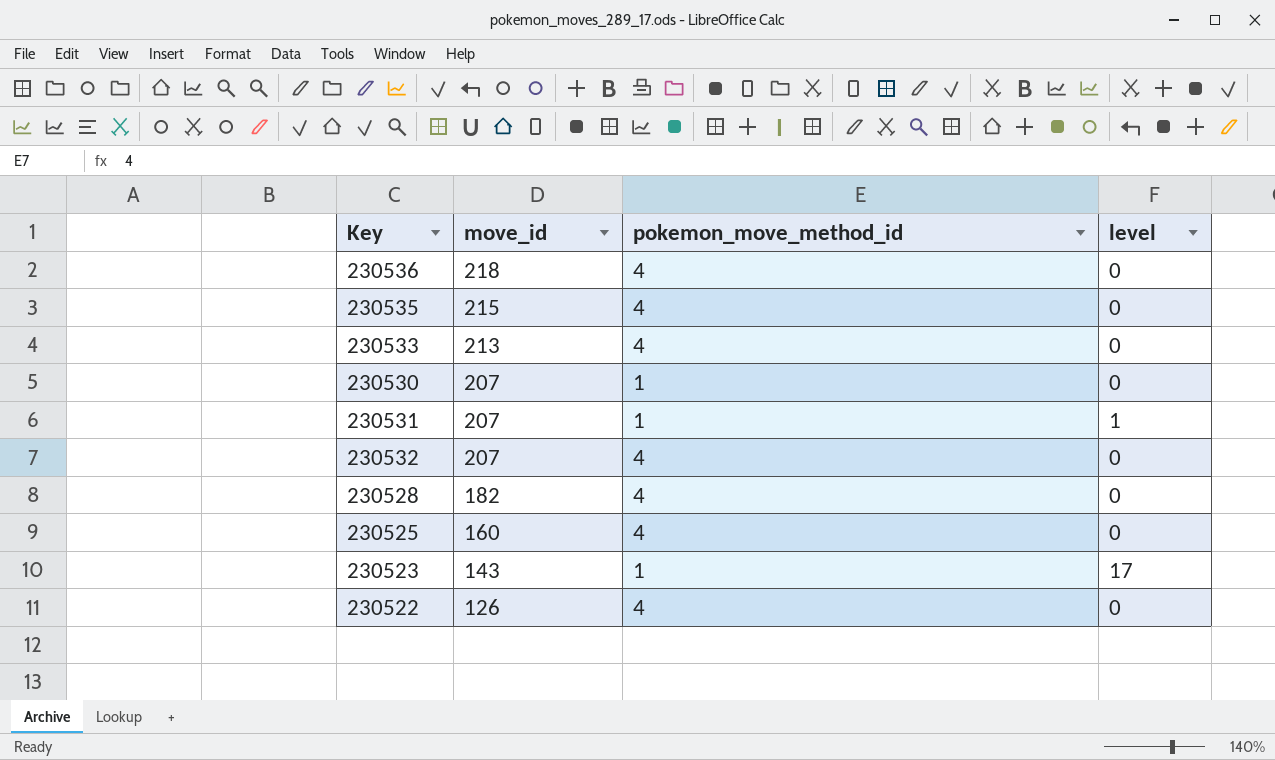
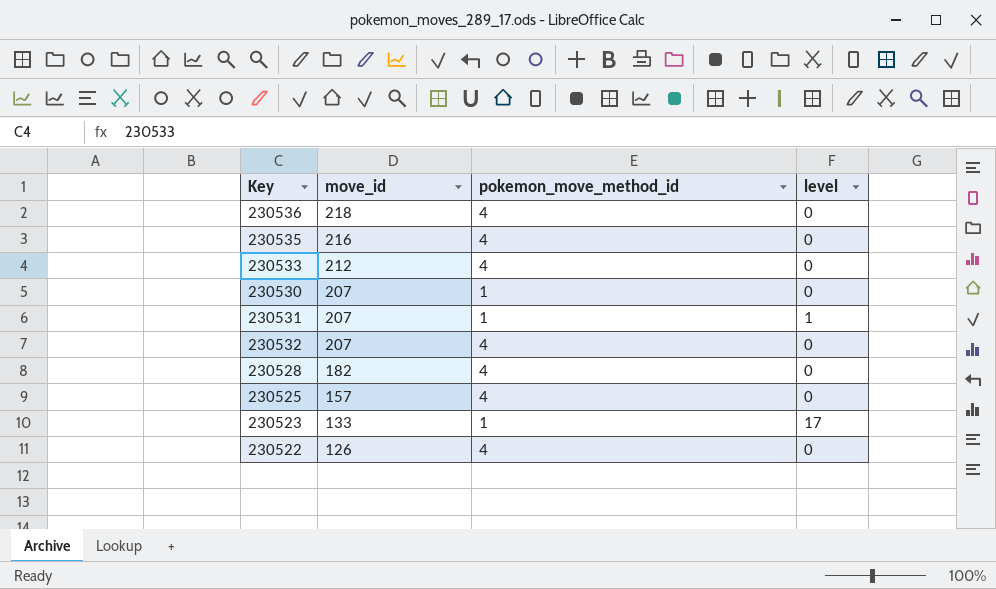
230535 | move_id: 215 -> 216
230533 | move_id: 213 -> 212
230525 | move_id: 160 -> 157
230523 | move_id: 143 -> 133

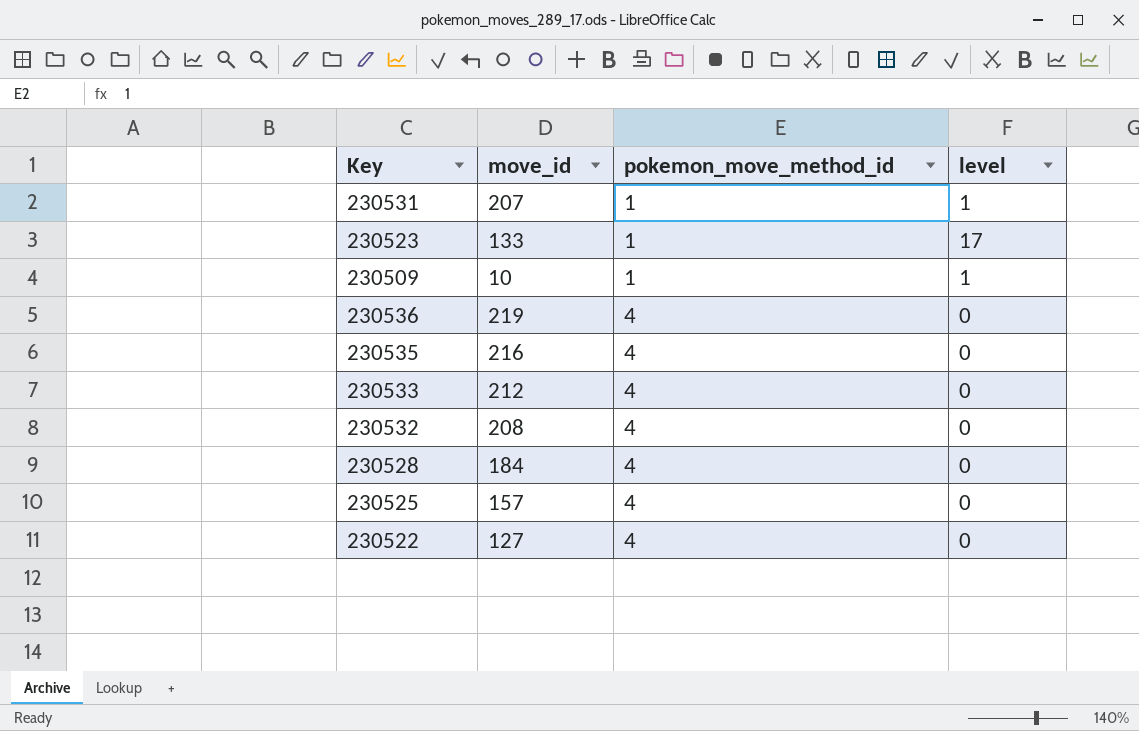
row order: move_id descending -> pokemon_move_method_id ascending
row 230530: 207 | 1 | 0 -> none
row 230509: none -> 10 | 1 | 1
230536 | move_id: 218 -> 219
230532 | move_id: 207 -> 208
230528 | move_id: 182 -> 184
230522 | move_id: 126 -> 127

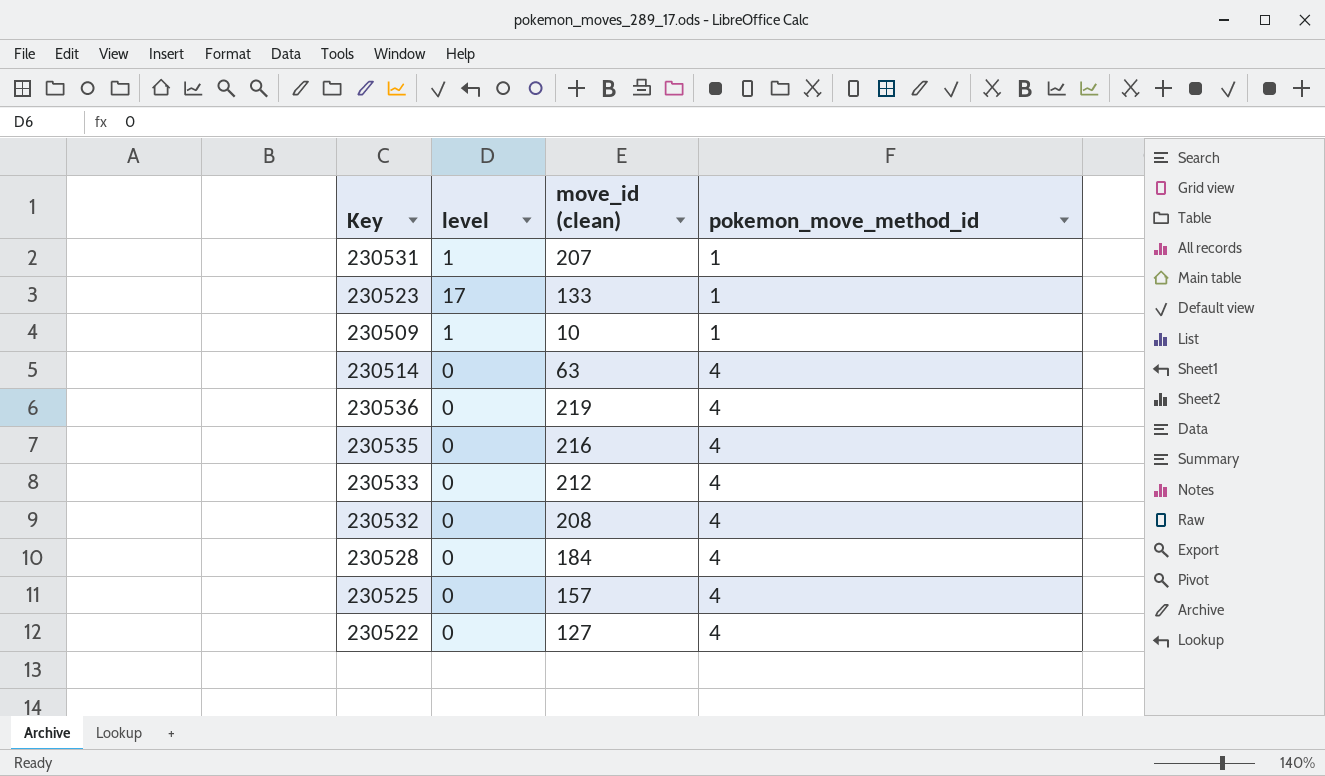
column level | position: 4 -> 2
column name: move_id -> move_id (clean)
row 230514: none -> 0 | 63 | 4

